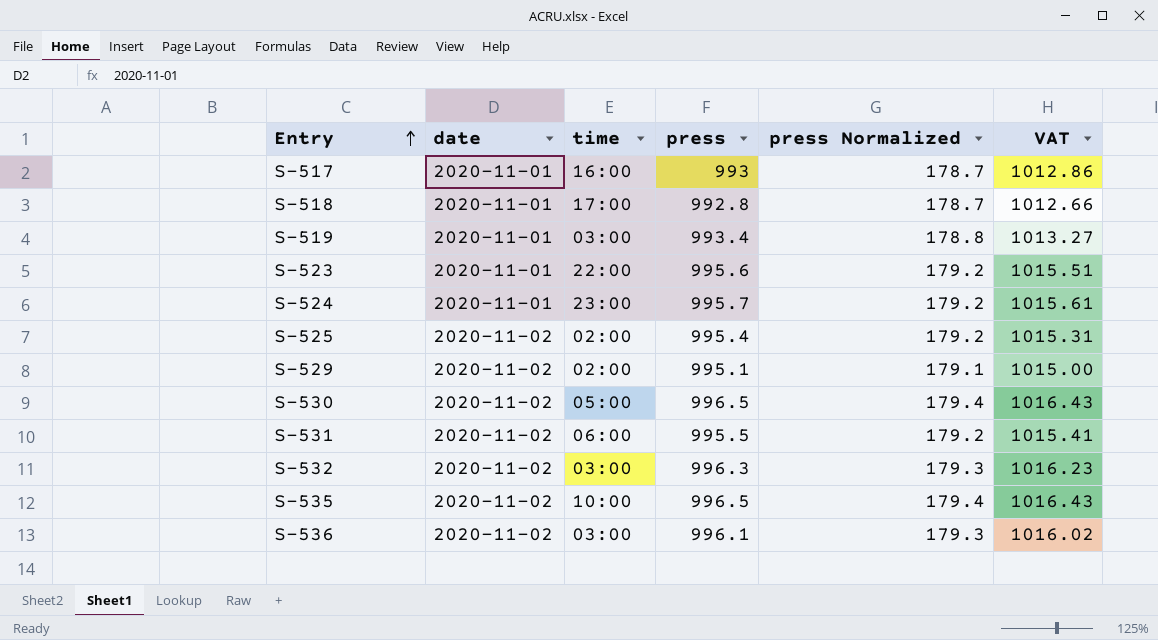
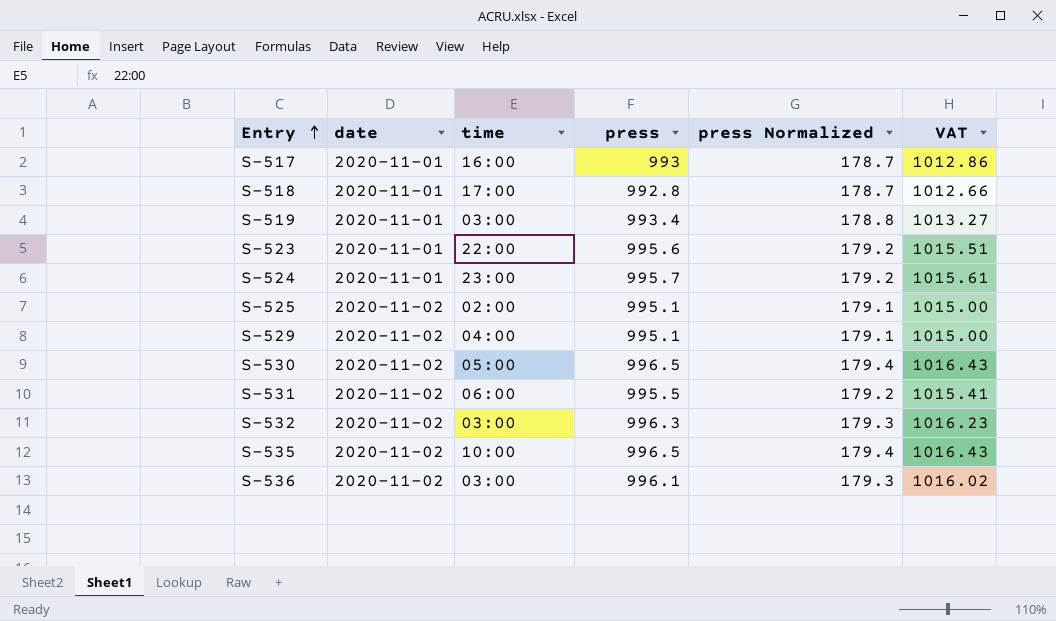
S-525 | press: 995.4 -> 995.1
S-525 | press Normalized: 179.2 -> 179.1
S-525 | VAT: 1015.31 -> 1015.00
S-529 | time: 02:00 -> 04:00

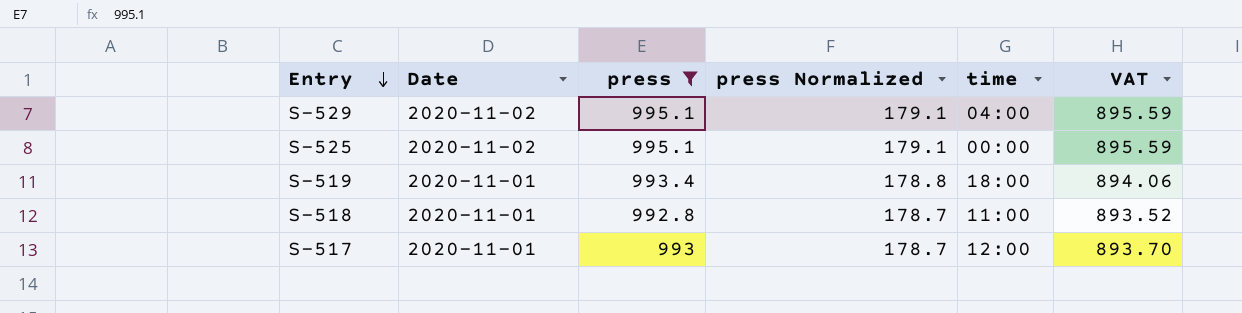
filter: none -> press <= 995.1
row order: Entry ascending -> Entry descending
column name: date -> Date
column time | position: 3 -> 5
column VAT | formula: [press] * 1.02 -> [press] * 0.9
S-525 | time: 02:00 -> 00:00
S-519 | time: 03:00 -> 18:00
S-518 | time: 17:00 -> 11:00
S-517 | time: 16:00 -> 12:00

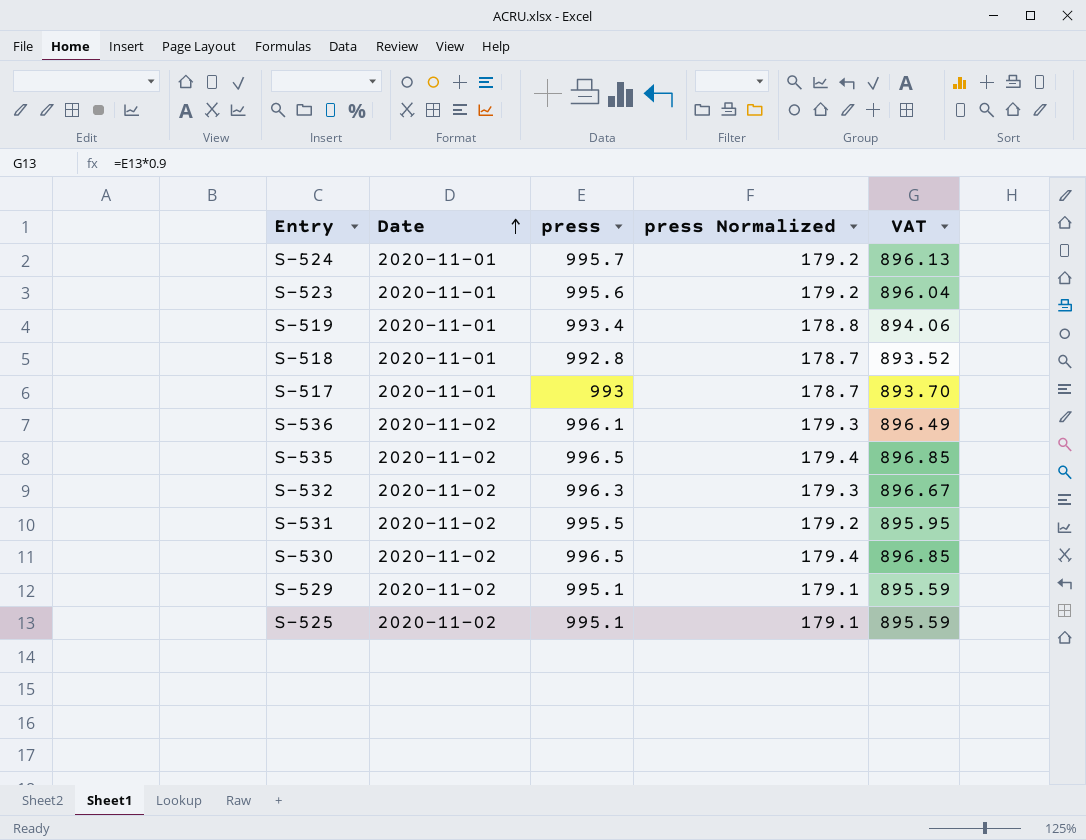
filter: press <= 995.1 -> none
row order: Entry descending -> Date ascending
column time | position: 5 -> none

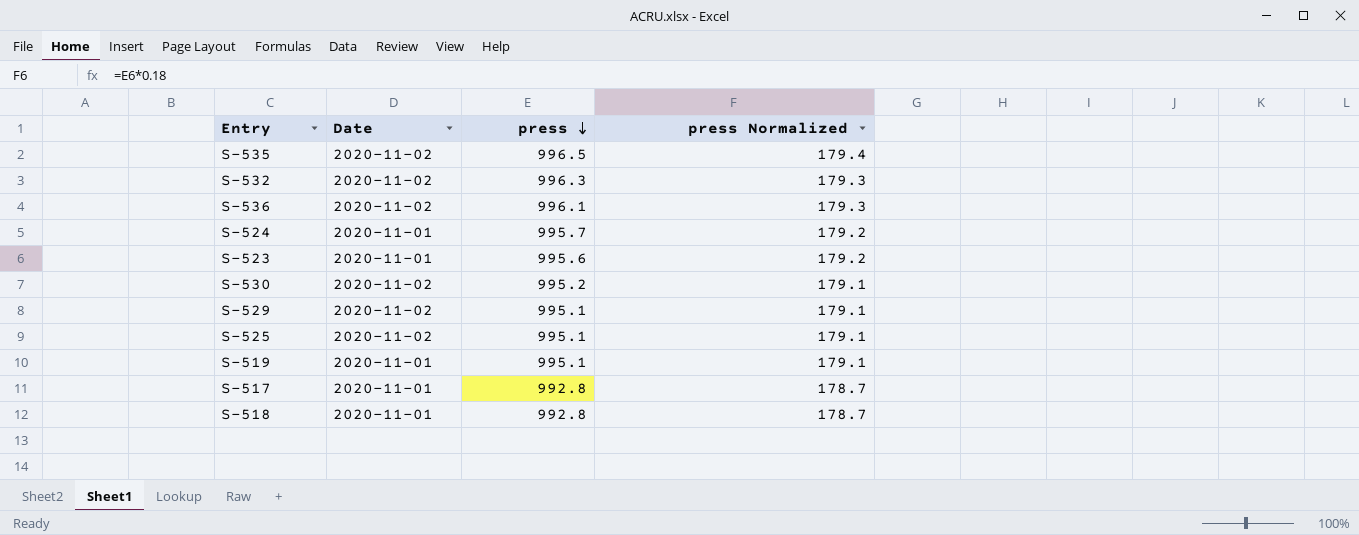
row order: Date ascending -> press descending
column VAT | formula: [press] * 0.9 -> none
row S-531: 2020-11-02 | 995.5 | 179.2 | 895.95 -> none
S-530 | press: 996.5 -> 995.2
S-530 | press Normalized: 179.4 -> 179.1
S-519 | press: 993.4 -> 995.1
S-519 | press Normalized: 178.8 -> 179.1
S-517 | press: 993 -> 992.8

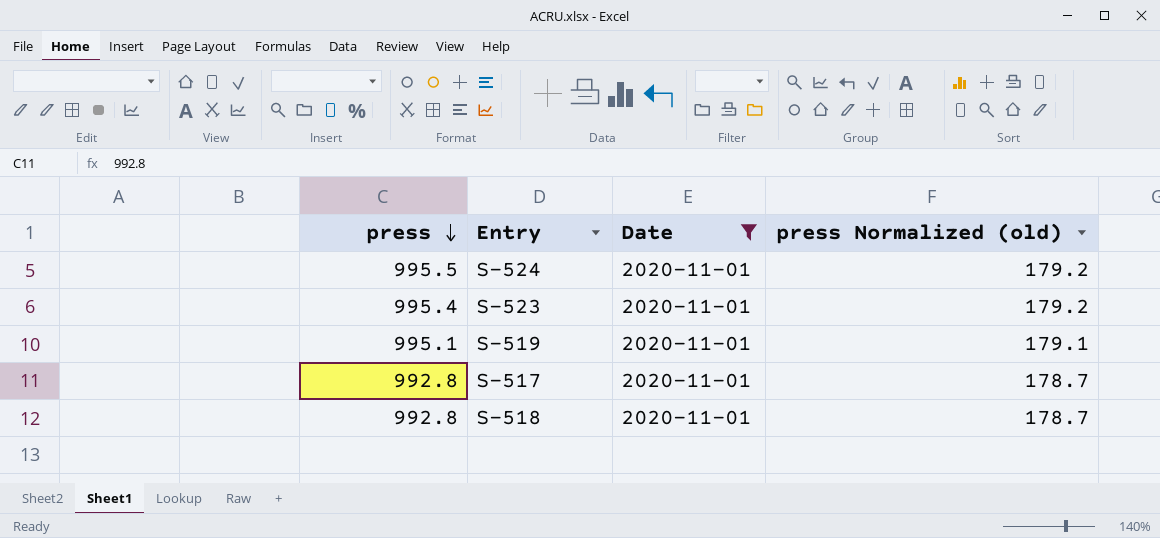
filter: none -> Date = 2020-11-01
column press | position: 3 -> 1
column name: press Normalized -> press Normalized (old)
S-524 | press: 995.7 -> 995.5
S-523 | press: 995.6 -> 995.4

